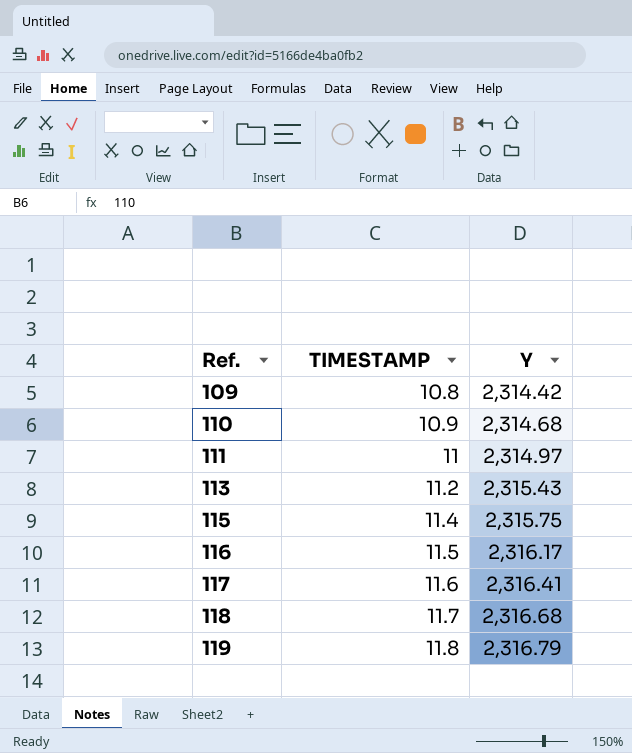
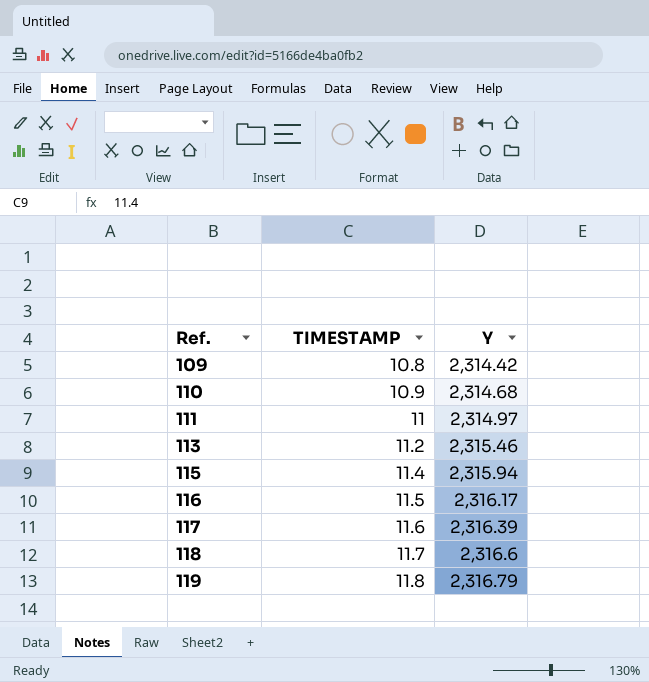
113 | Y: 2,315.43 -> 2,315.46
115 | Y: 2,315.75 -> 2,315.94
117 | Y: 2,316.41 -> 2,316.39
118 | Y: 2,316.68 -> 2,316.6

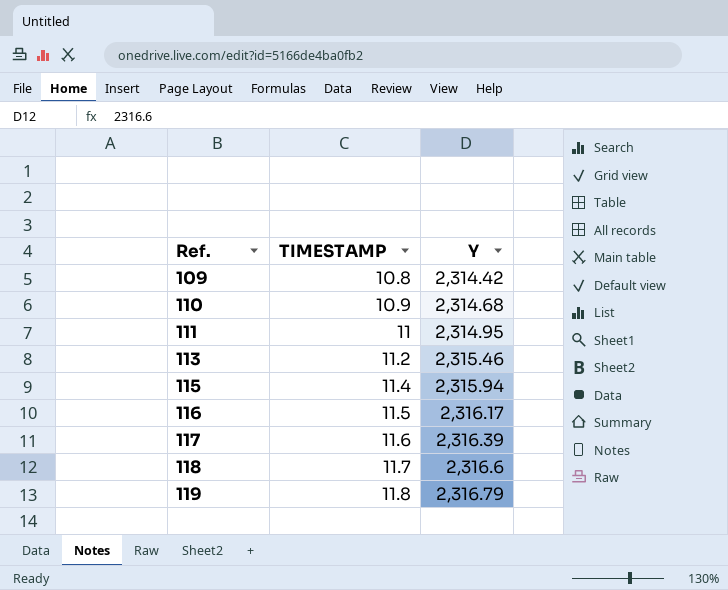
111 | Y: 2,314.97 -> 2,314.95

